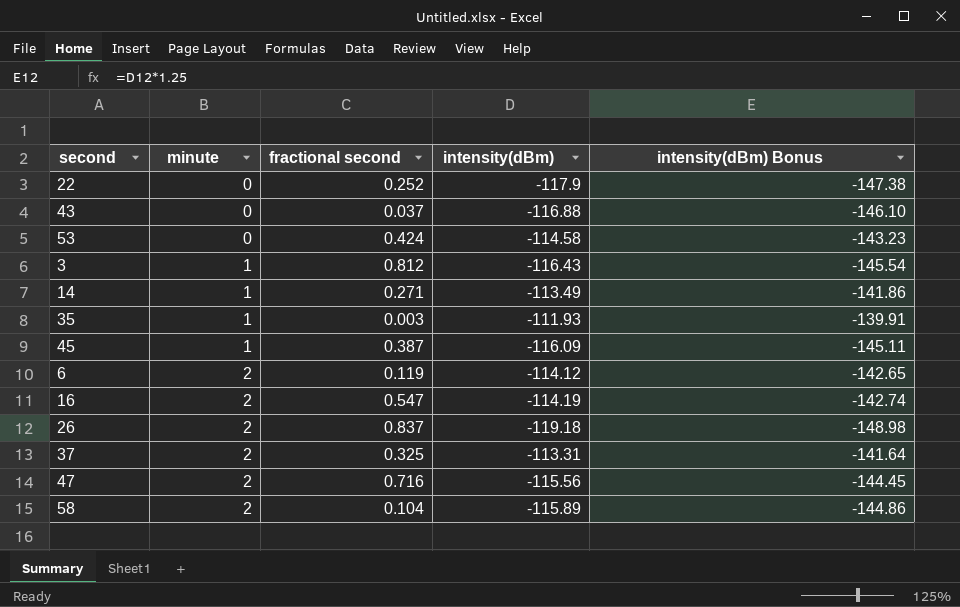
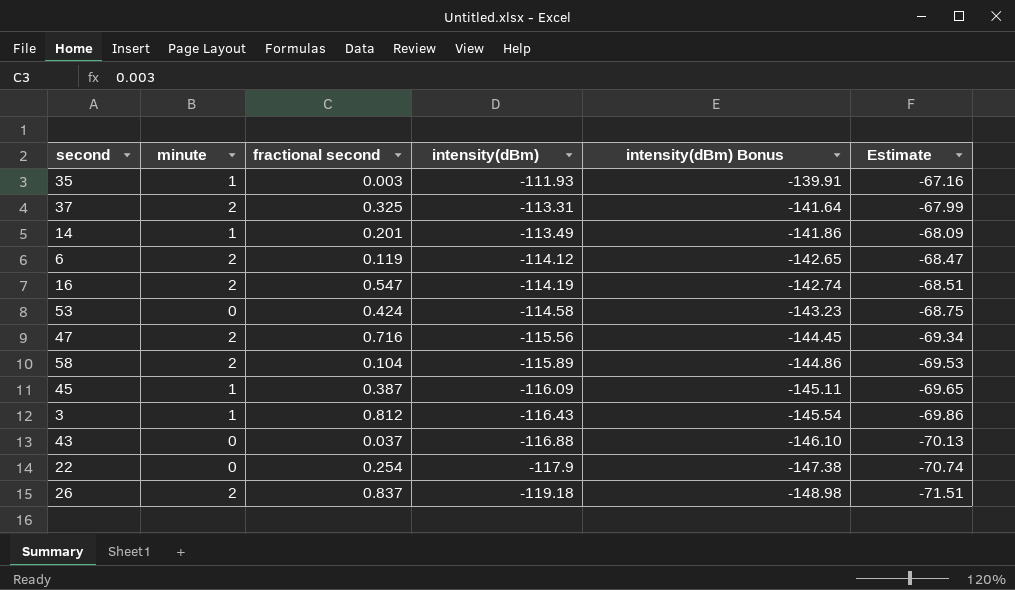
row order: minute ascending -> intensity(dBm) descending
column Estimate | formula: none -> [intensity(dBm)] * 0.6
14 | fractional second: 0.271 -> 0.201
22 | fractional second: 0.252 -> 0.254

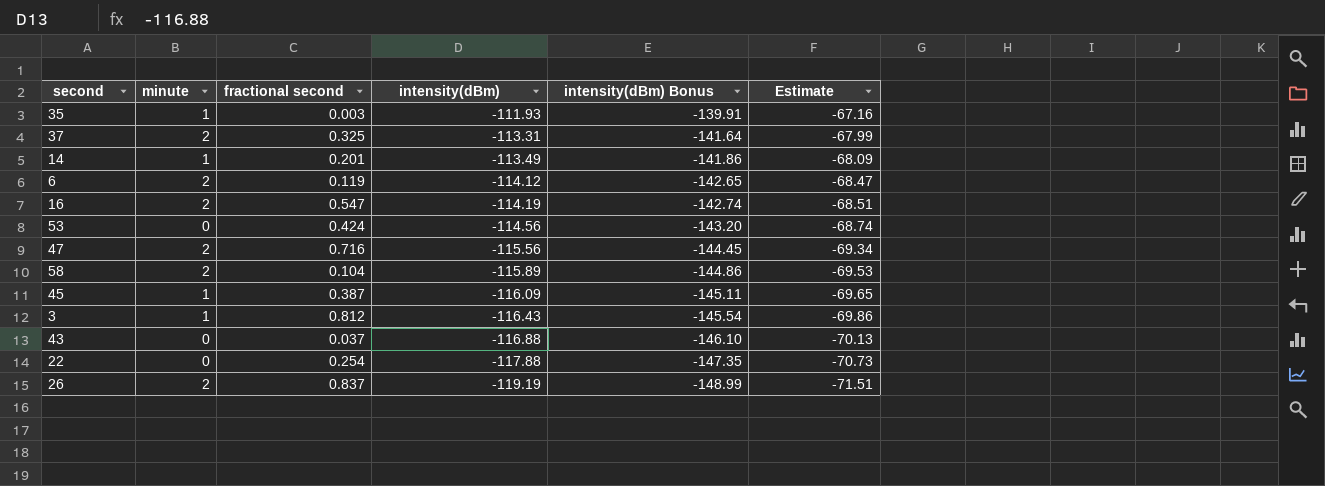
53 | intensity(dBm): -114.58 -> -114.56
53 | intensity(dBm) Bonus: -143.23 -> -143.20
53 | Estimate: -68.75 -> -68.74
22 | intensity(dBm): -117.9 -> -117.88
22 | intensity(dBm) Bonus: -147.38 -> -147.35
22 | Estimate: -70.74 -> -70.73
26 | intensity(dBm): -119.18 -> -119.19
26 | intensity(dBm) Bonus: -148.98 -> -148.99

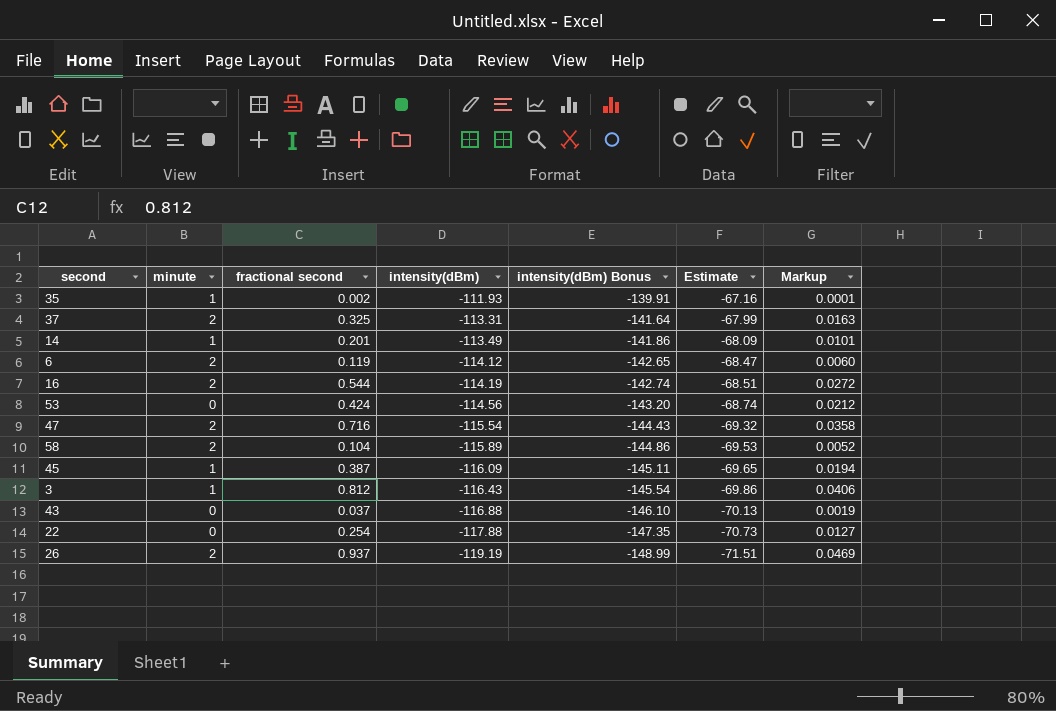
column Markup | formula: none -> [fractional second] * 0.05
35 | fractional second: 0.003 -> 0.002
16 | fractional second: 0.547 -> 0.544
47 | intensity(dBm): -115.56 -> -115.54
47 | intensity(dBm) Bonus: -144.45 -> -144.43
47 | Estimate: -69.34 -> -69.32
26 | fractional second: 0.837 -> 0.937

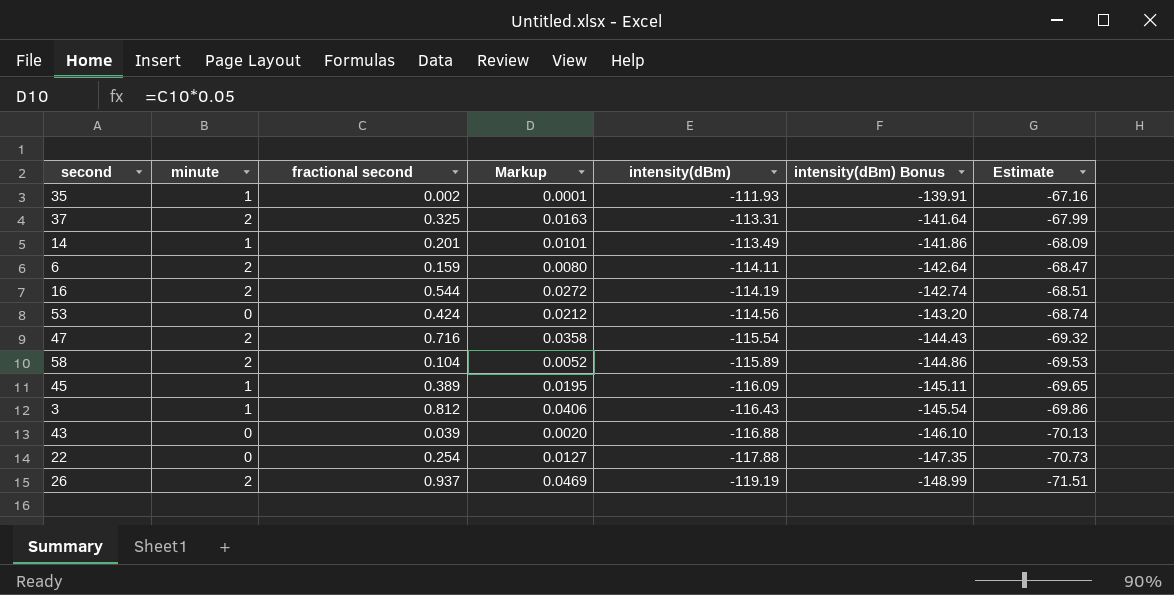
column Markup | position: 7 -> 4
6 | fractional second: 0.119 -> 0.159
6 | Markup: 0.0060 -> 0.0080
6 | intensity(dBm): -114.12 -> -114.11
6 | intensity(dBm) Bonus: -142.65 -> -142.64
45 | fractional second: 0.387 -> 0.389
45 | Markup: 0.0194 -> 0.0195
43 | fractional second: 0.037 -> 0.039
43 | Markup: 0.0019 -> 0.0020

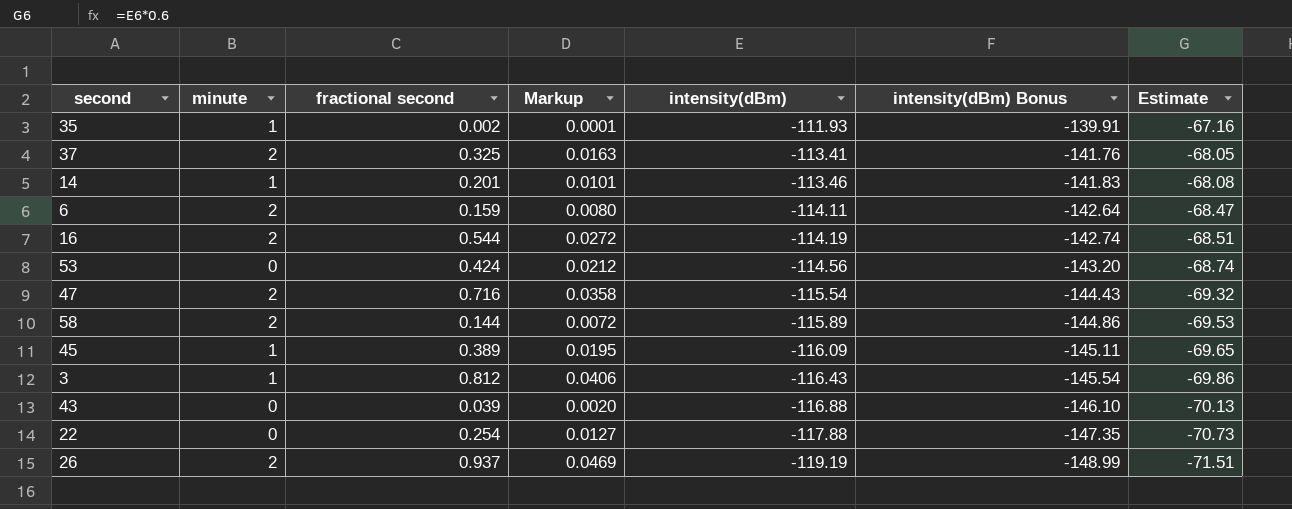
37 | intensity(dBm): -113.31 -> -113.41
37 | intensity(dBm) Bonus: -141.64 -> -141.76
37 | Estimate: -67.99 -> -68.05
14 | intensity(dBm): -113.49 -> -113.46
14 | intensity(dBm) Bonus: -141.86 -> -141.83
14 | Estimate: -68.09 -> -68.08
58 | fractional second: 0.104 -> 0.144
58 | Markup: 0.0052 -> 0.0072

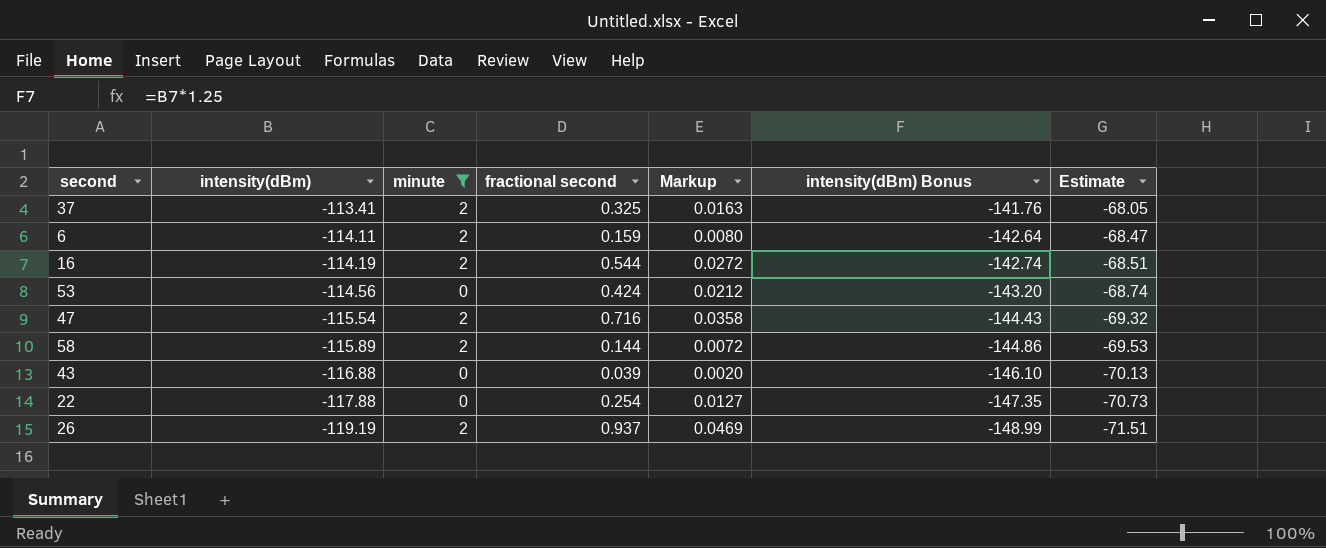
filter: none -> minute != 1
column intensity(dBm) | position: 5 -> 2

